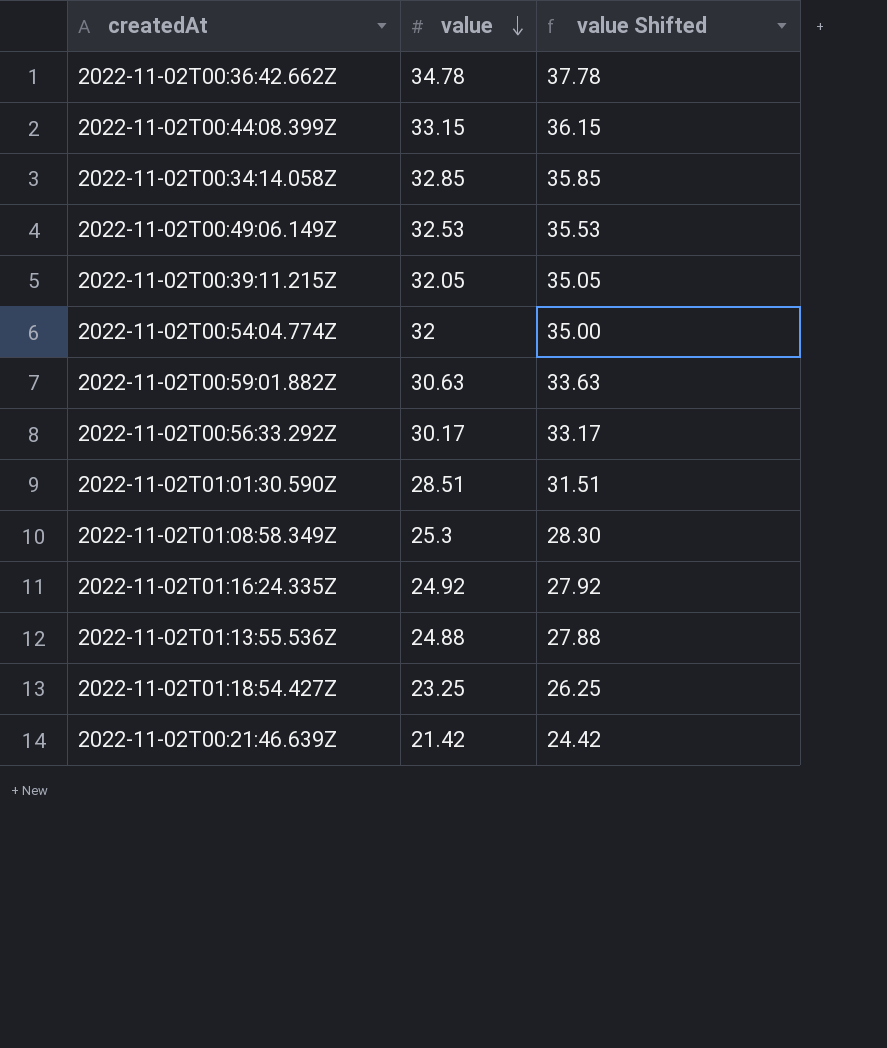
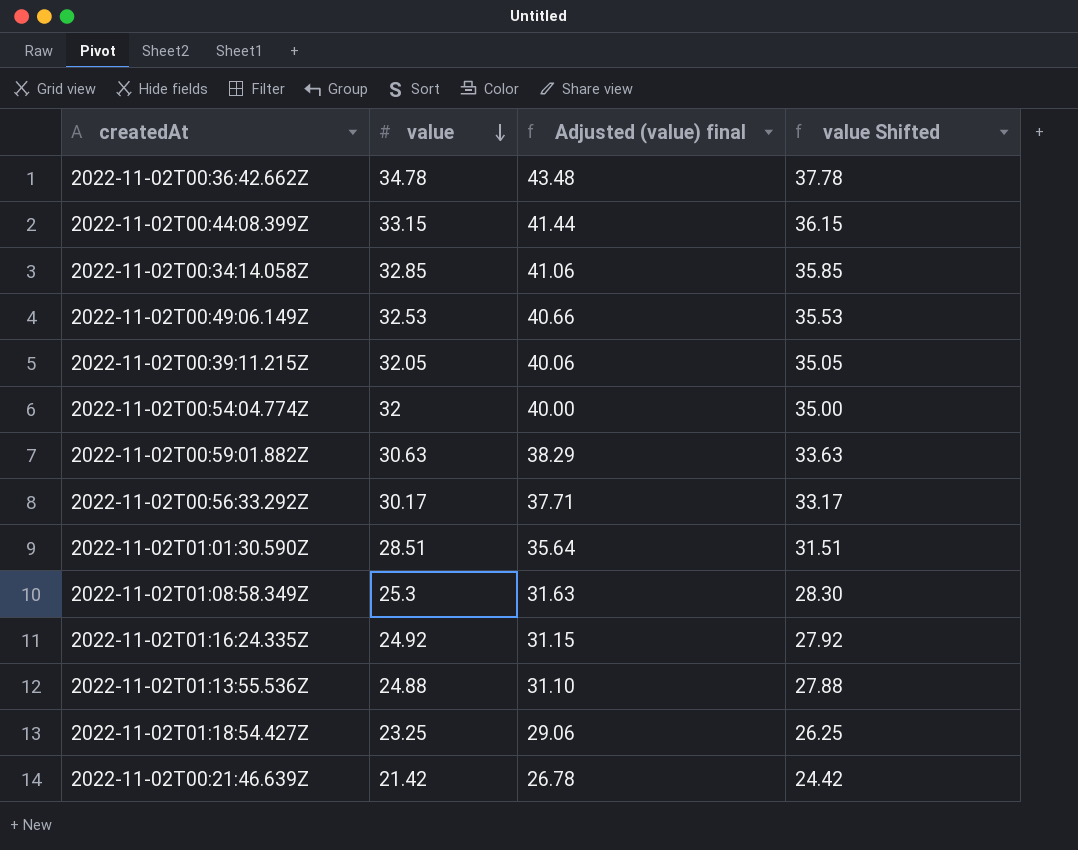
column Adjusted (value) final | formula: none -> [value] * 1.25

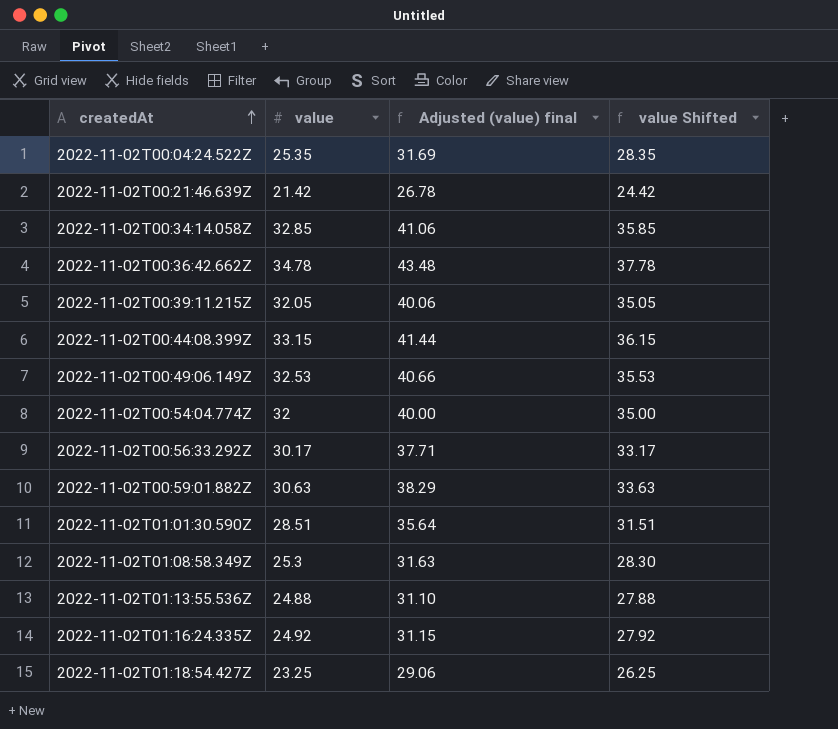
row order: value descending -> createdAt ascending
row 2022-11-02T00:04:24.522Z: none -> 25.35 | 31.69 | 28.35

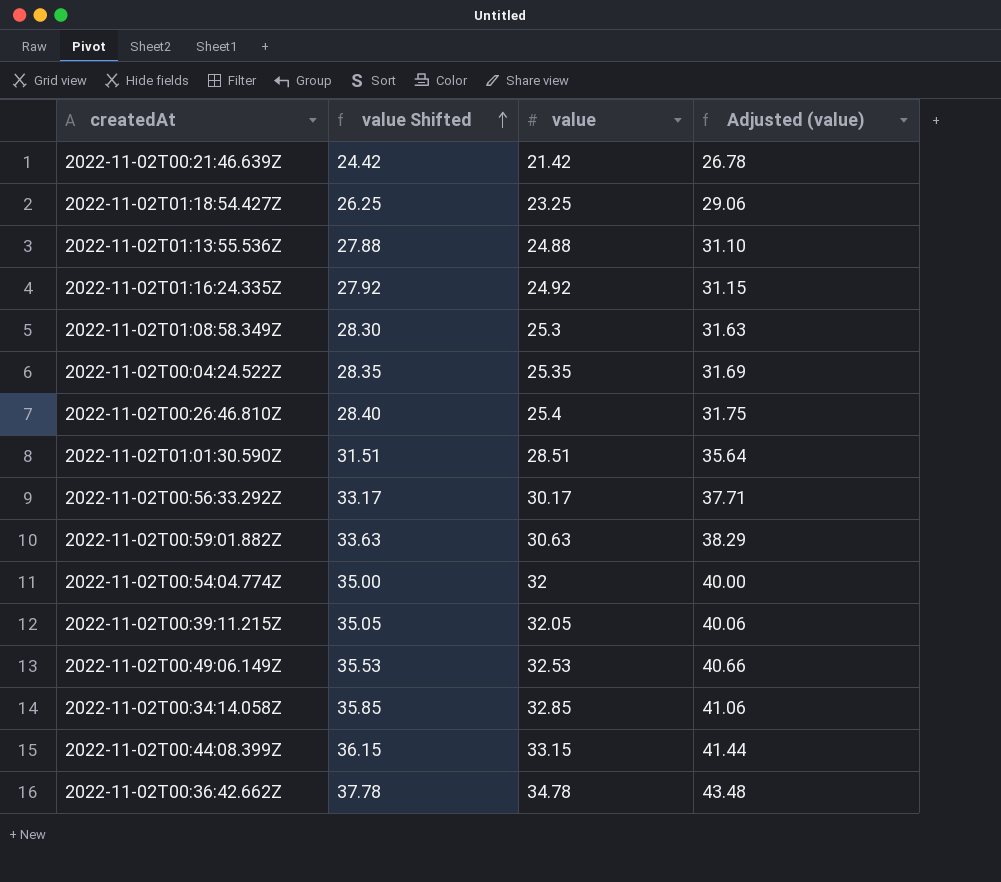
row order: createdAt ascending -> value Shifted ascending
column value Shifted | position: 4 -> 2
column name: Adjusted (value) final -> Adjusted (value)
row 2022-11-02T00:26:46.810Z: none -> 28.40 | 25.4 | 31.75

